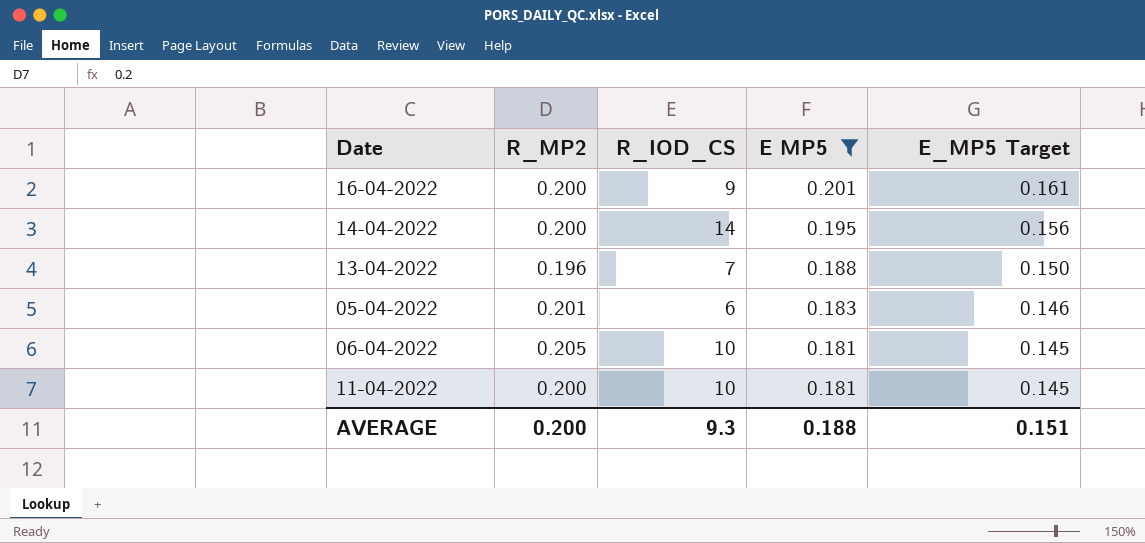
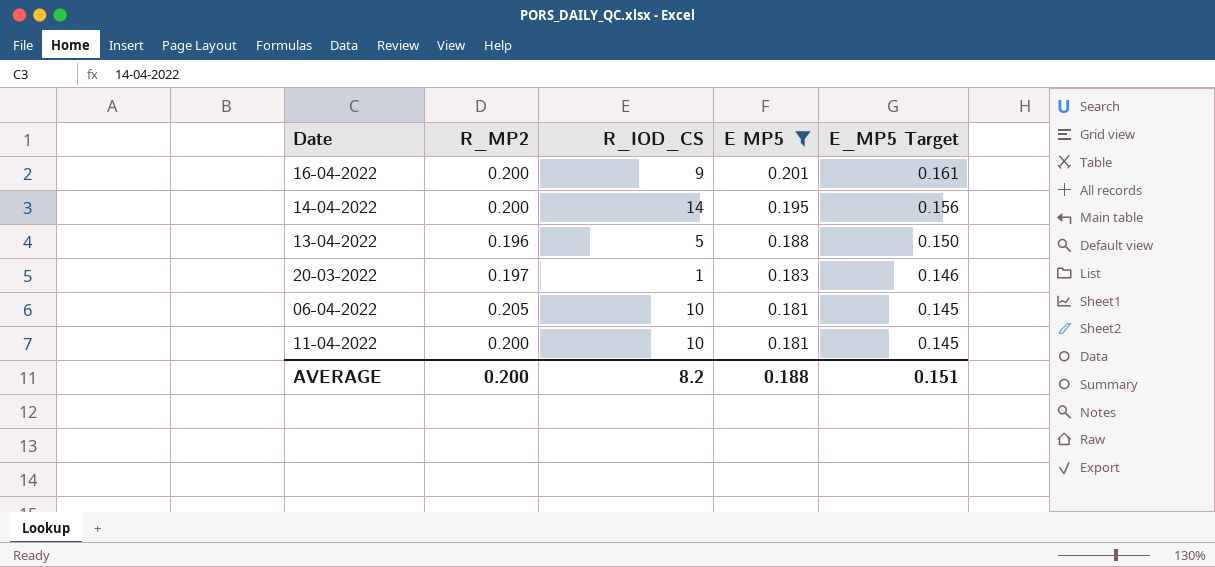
row 05-04-2022: 0.201 | 6 | 0.183 | 0.146 -> none
13-04-2022 | R_IOD_CS: 7 -> 5
row 20-03-2022: none -> 0.197 | 1 | 0.183 | 0.146
AVERAGE | R_IOD_CS: 9.3 -> 8.2

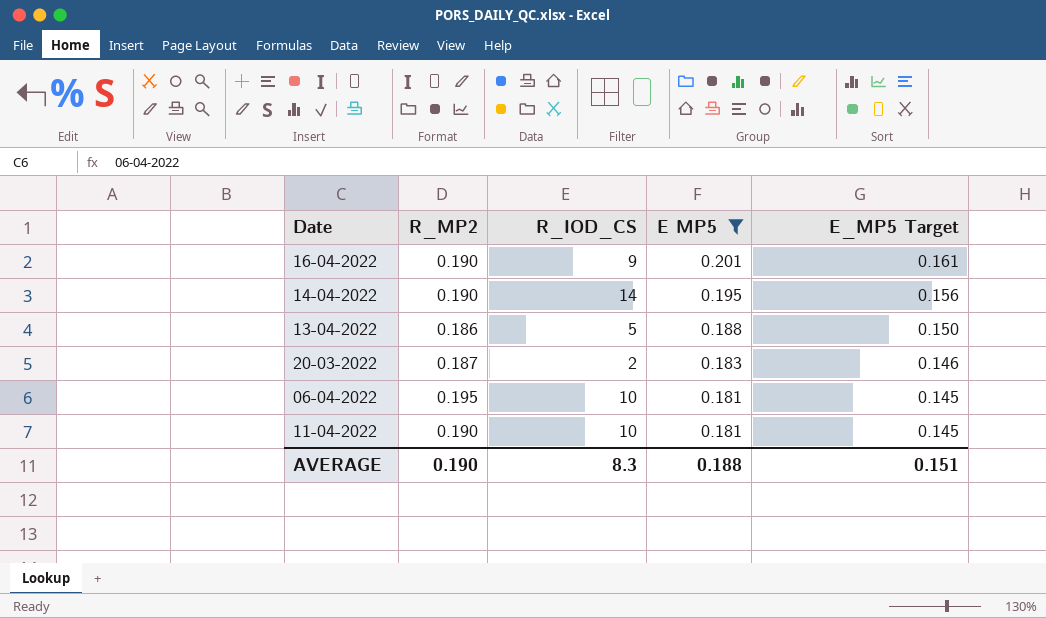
16-04-2022 | R_MP2: 0.200 -> 0.190
14-04-2022 | R_MP2: 0.200 -> 0.190
13-04-2022 | R_MP2: 0.196 -> 0.186
20-03-2022 | R_MP2: 0.197 -> 0.187
20-03-2022 | R_IOD_CS: 1 -> 2
06-04-2022 | R_MP2: 0.205 -> 0.195
11-04-2022 | R_MP2: 0.200 -> 0.190
AVERAGE | R_MP2: 0.200 -> 0.190
AVERAGE | R_IOD_CS: 8.2 -> 8.3

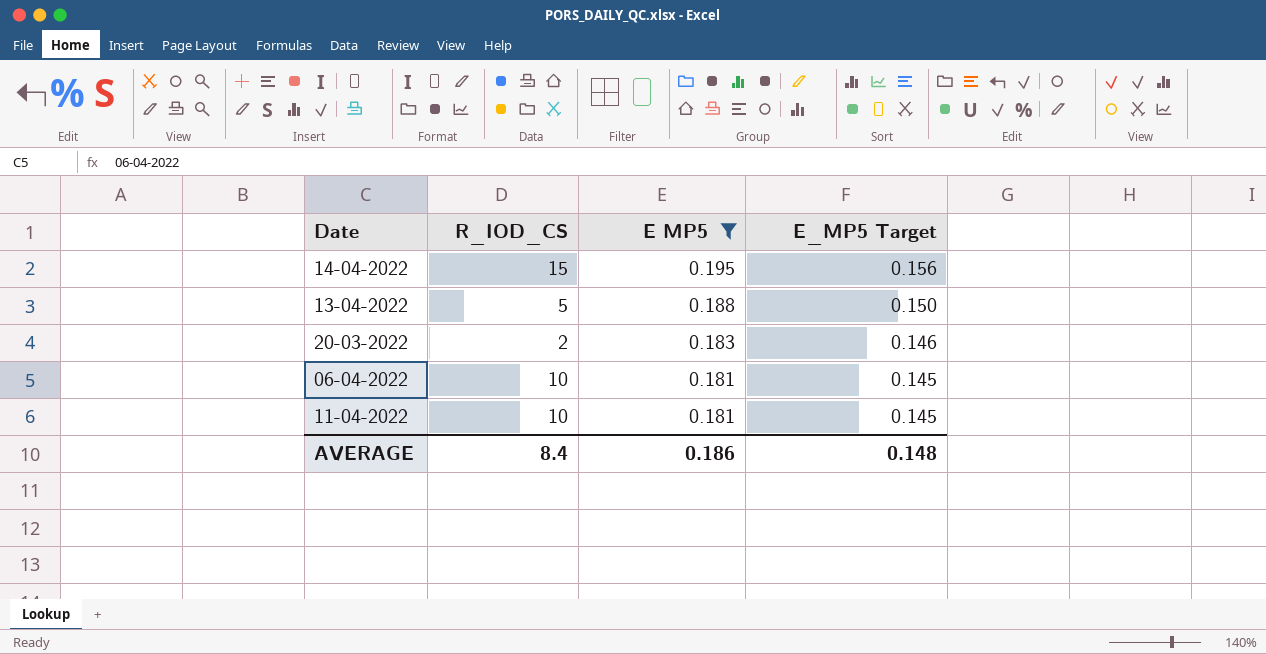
column R_MP2 | position: 2 -> none
row 16-04-2022: 0.190 | 9 | 0.201 | 0.161 -> none
14-04-2022 | R_IOD_CS: 14 -> 15
AVERAGE | R_IOD_CS: 8.3 -> 8.4
AVERAGE | E MP5: 0.188 -> 0.186
AVERAGE | E_MP5 Target: 0.151 -> 0.148

